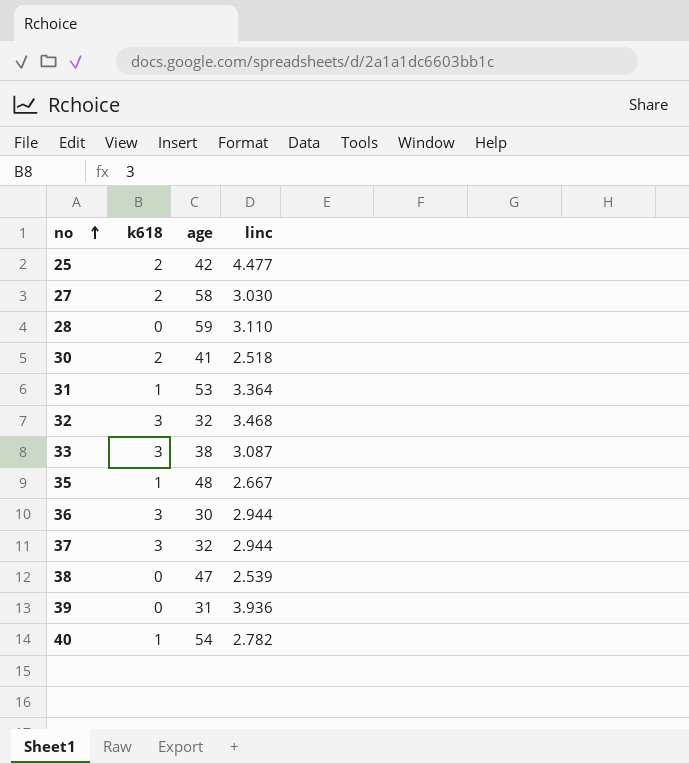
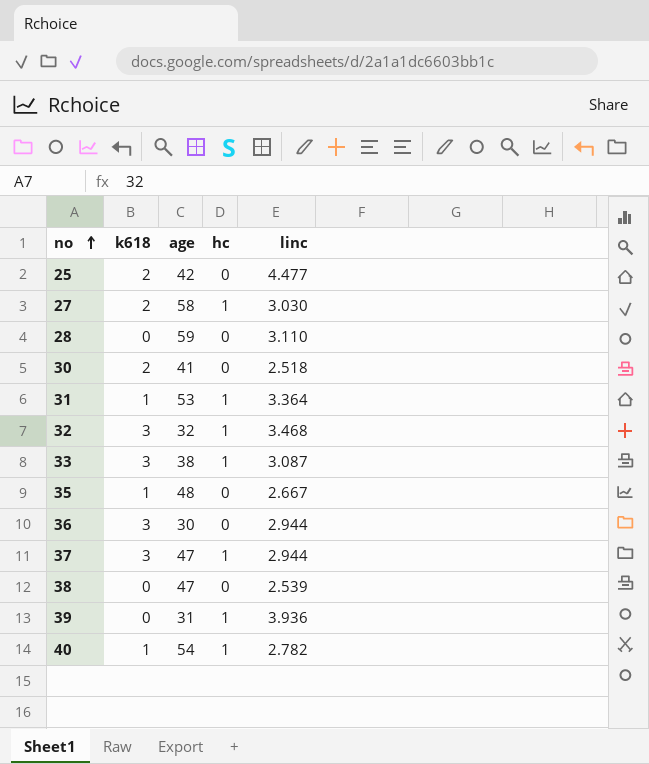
column hc | position: none -> 4
37 | age: 32 -> 47

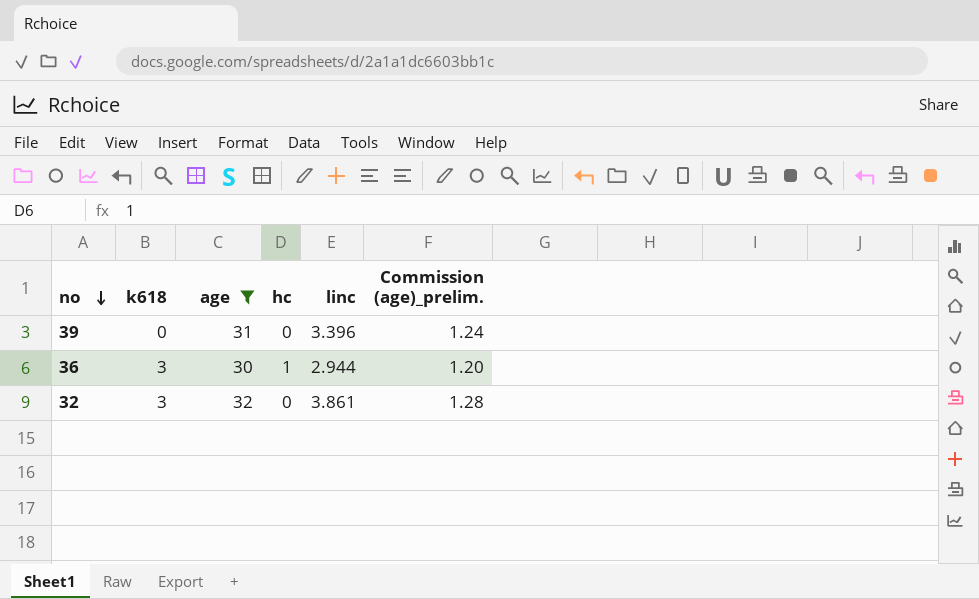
filter: none -> age <= 32
row order: no ascending -> no descending
column Commission (age)_prelim. | formula: none -> [age] * 0.04
39 | hc: 1 -> 0
39 | linc: 3.936 -> 3.396
36 | hc: 0 -> 1
32 | hc: 1 -> 0
32 | linc: 3.468 -> 3.861

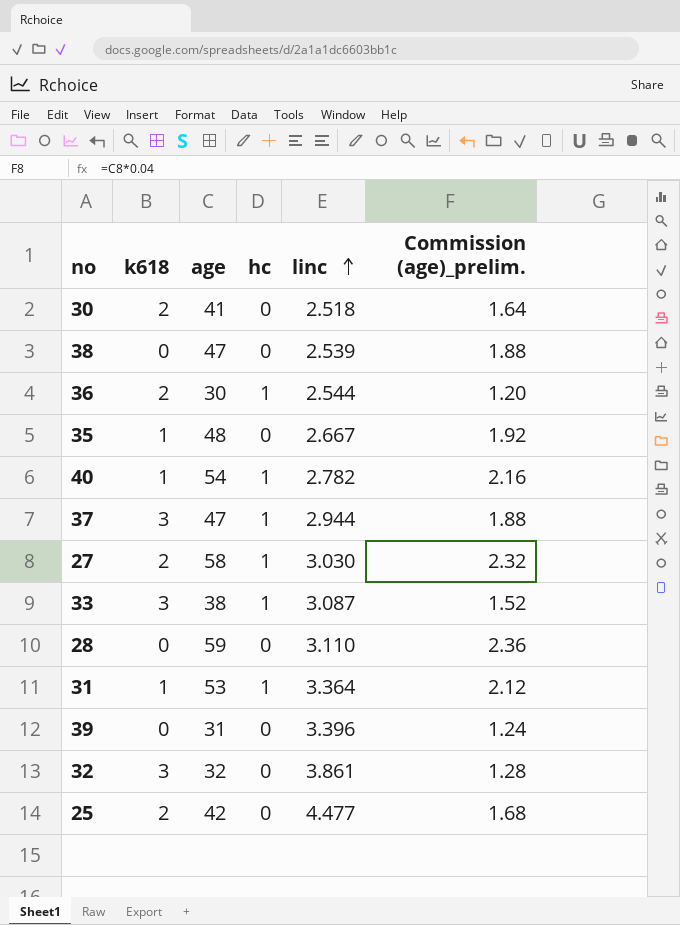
filter: age <= 32 -> none
row order: no descending -> linc ascending
36 | k618: 3 -> 2
36 | linc: 2.944 -> 2.544

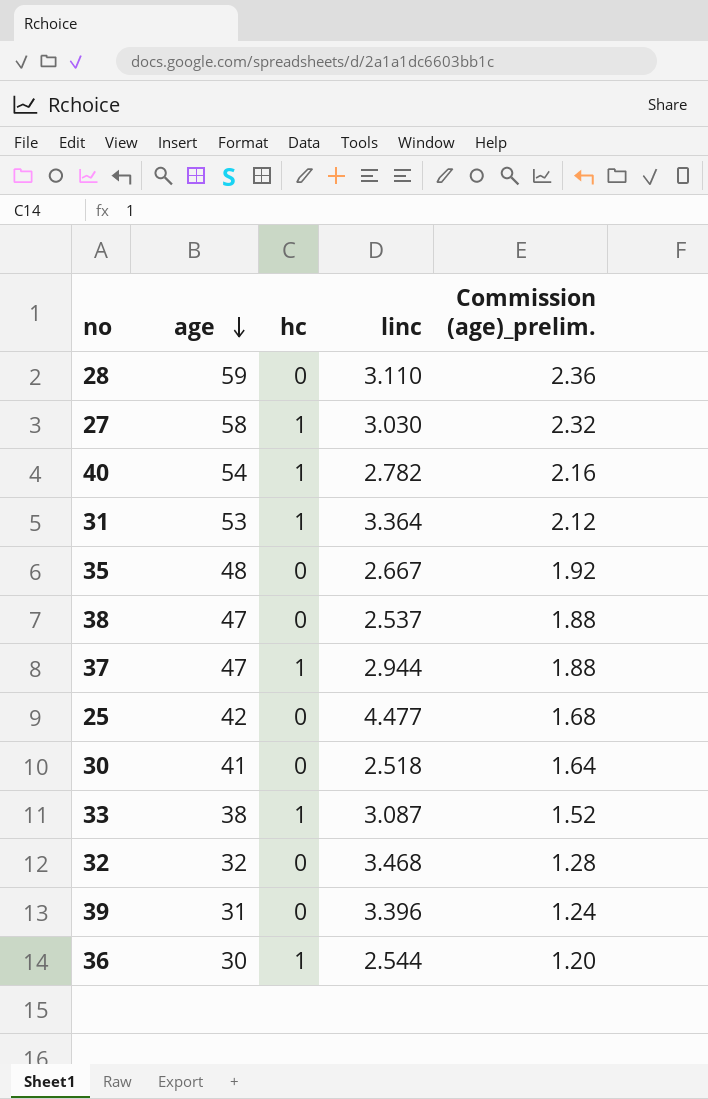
row order: linc ascending -> age descending
column k618 | position: 2 -> none
38 | linc: 2.539 -> 2.537
32 | linc: 3.861 -> 3.468

